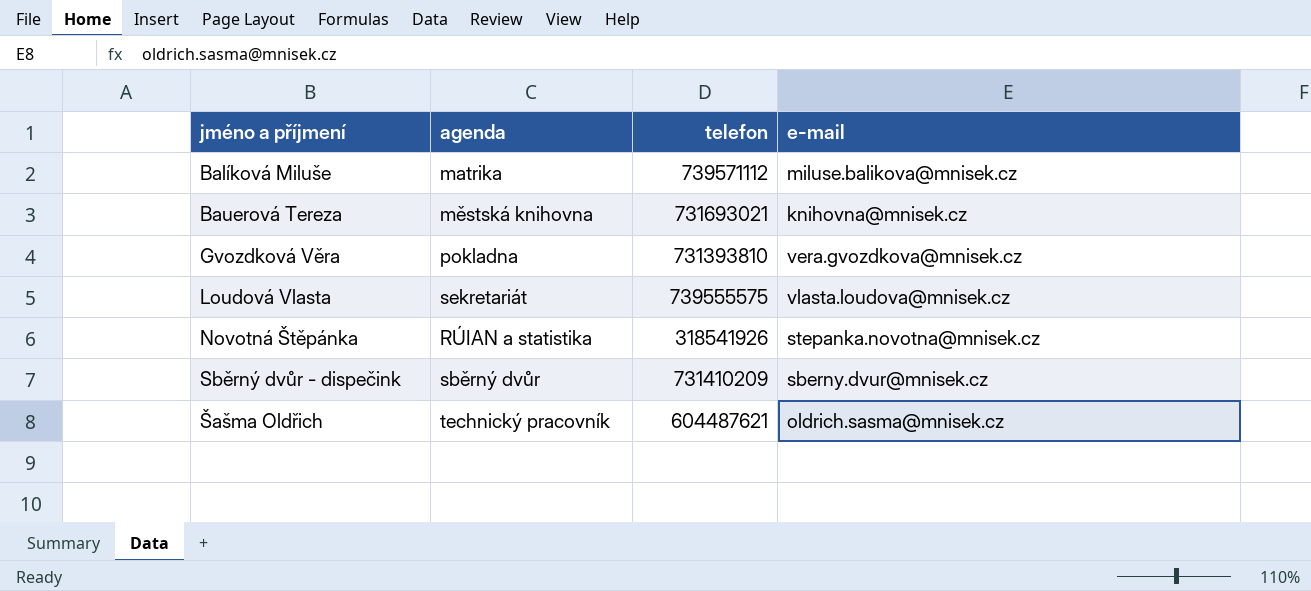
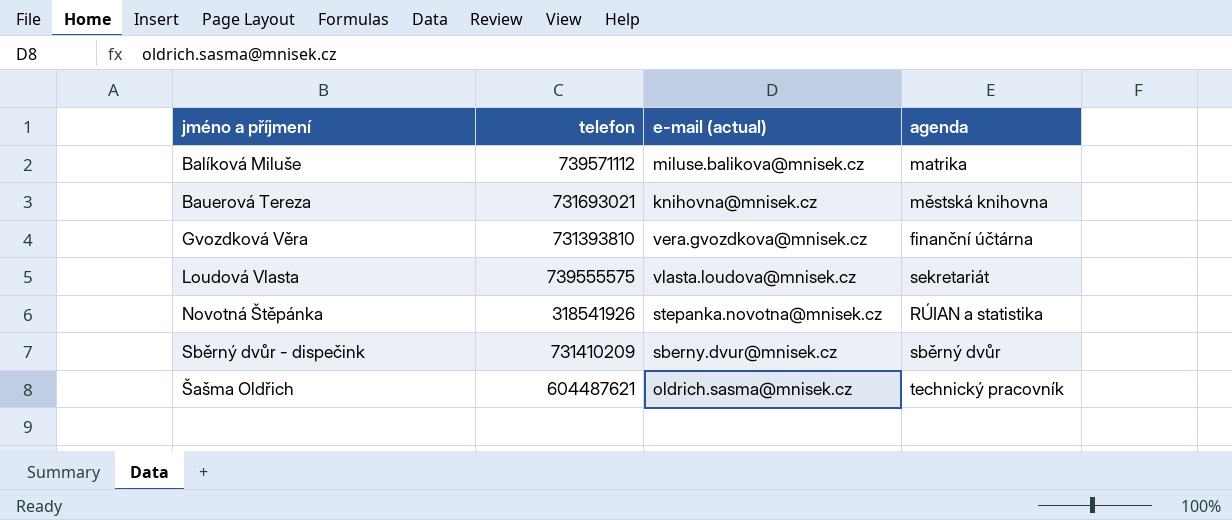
column name: e-mail -> e-mail (actual)
column agenda | position: 2 -> 4
Gvozdková Věra | agenda: pokladna -> finanční účtárna

